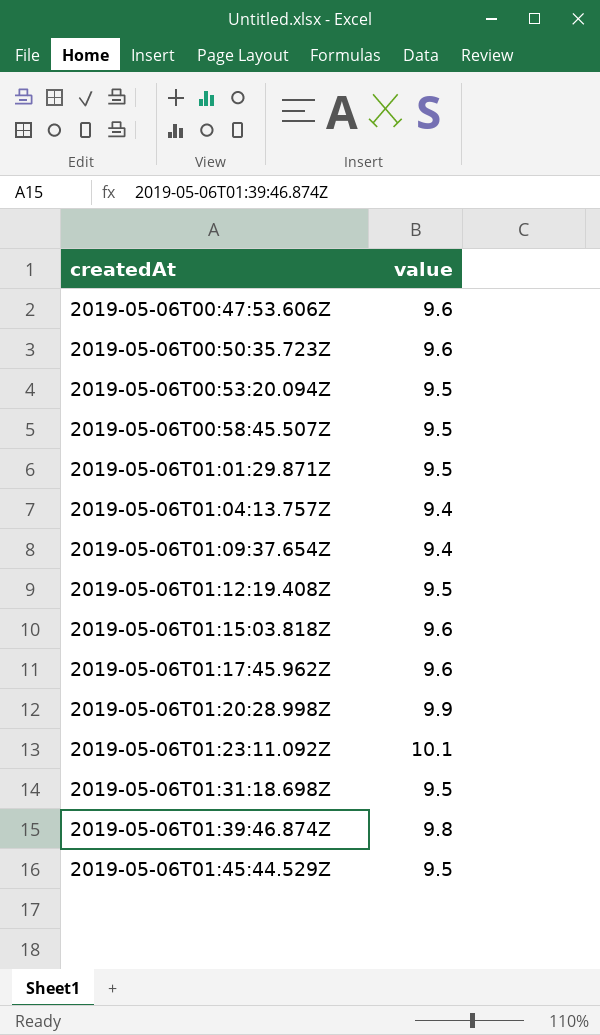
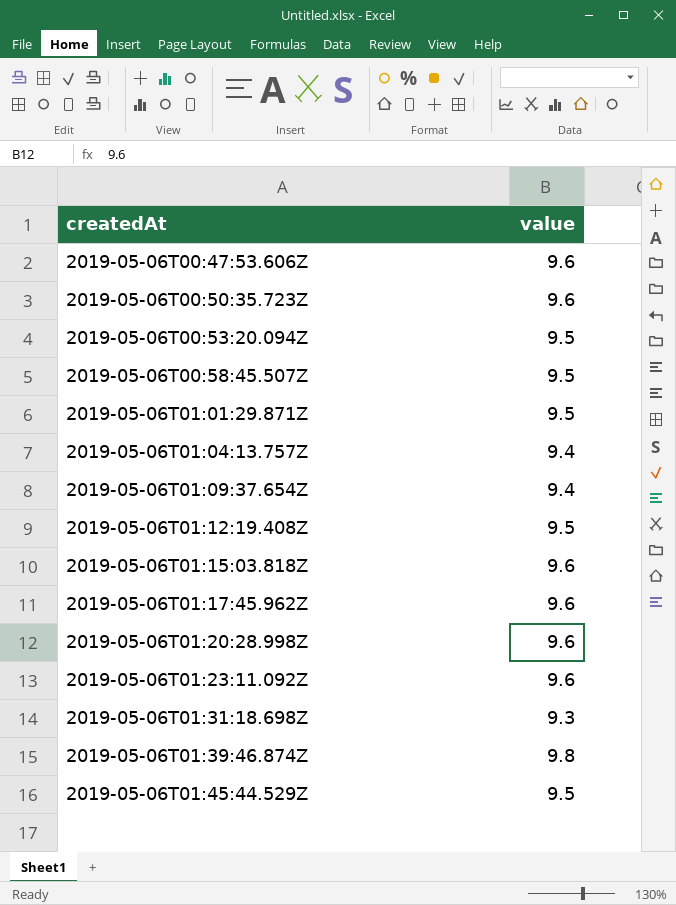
2019-05-06T01:20:28.998Z | value: 9.9 -> 9.6
2019-05-06T01:23:11.092Z | value: 10.1 -> 9.6
2019-05-06T01:31:18.698Z | value: 9.5 -> 9.3

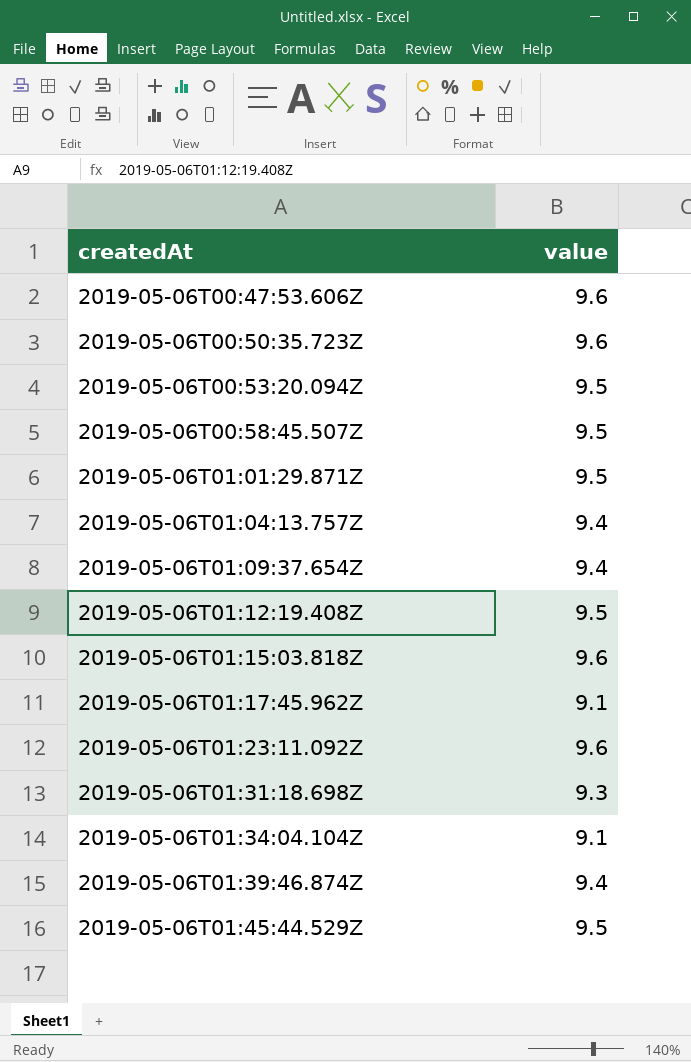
row 2019-05-06T01:20:28.998Z: 9.6 -> none
2019-05-06T01:17:45.962Z | value: 9.6 -> 9.1
row 2019-05-06T01:34:04.104Z: none -> 9.1
2019-05-06T01:39:46.874Z | value: 9.8 -> 9.4

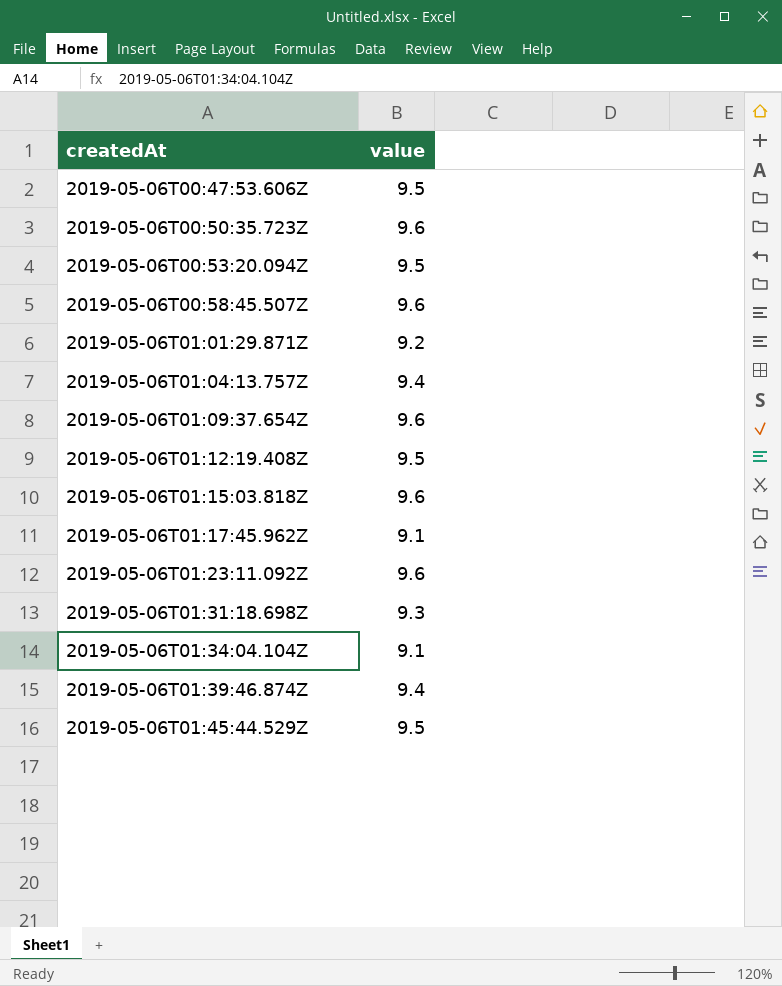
2019-05-06T00:47:53.606Z | value: 9.6 -> 9.5
2019-05-06T00:58:45.507Z | value: 9.5 -> 9.6
2019-05-06T01:01:29.871Z | value: 9.5 -> 9.2
2019-05-06T01:09:37.654Z | value: 9.4 -> 9.6

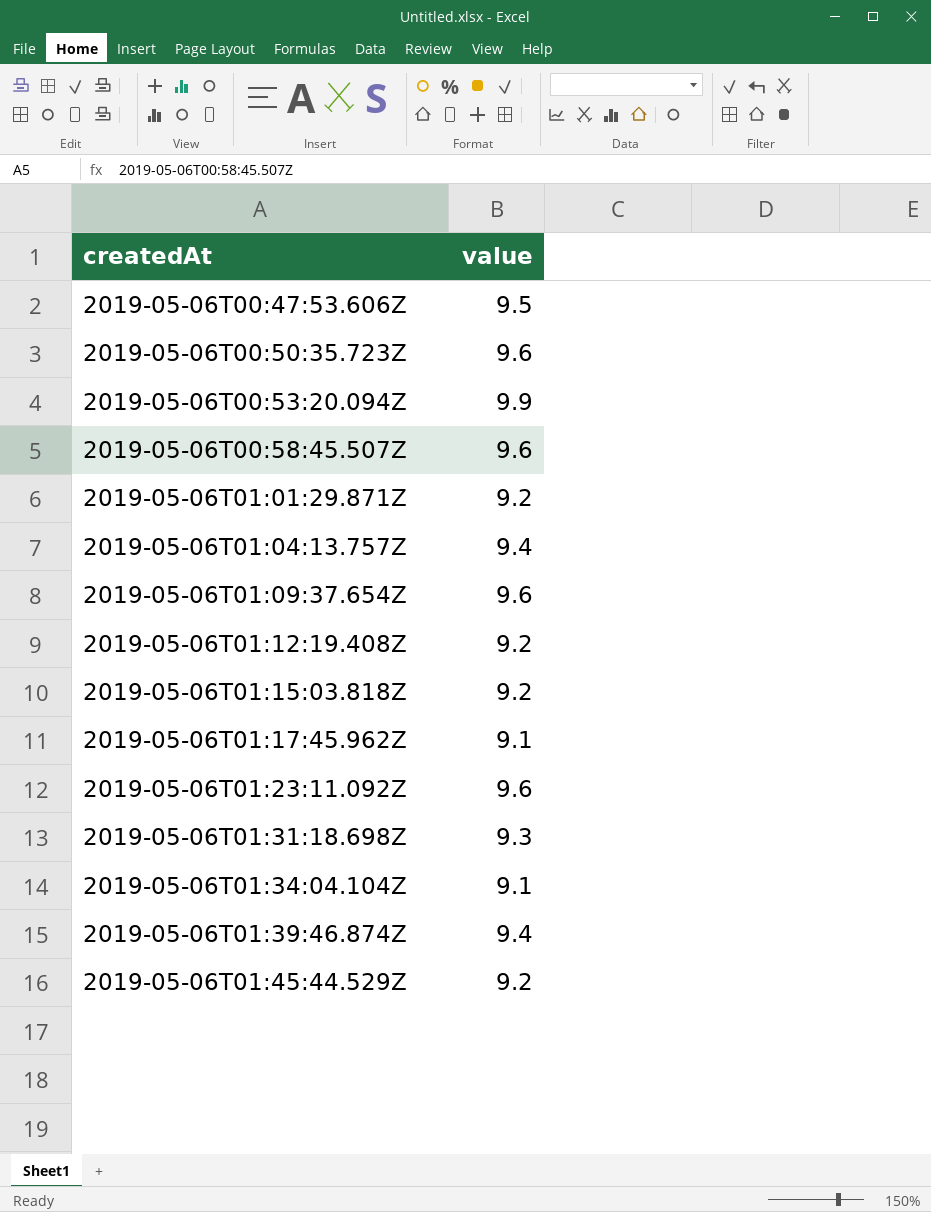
2019-05-06T00:53:20.094Z | value: 9.5 -> 9.9
2019-05-06T01:12:19.408Z | value: 9.5 -> 9.2
2019-05-06T01:15:03.818Z | value: 9.6 -> 9.2
2019-05-06T01:45:44.529Z | value: 9.5 -> 9.2

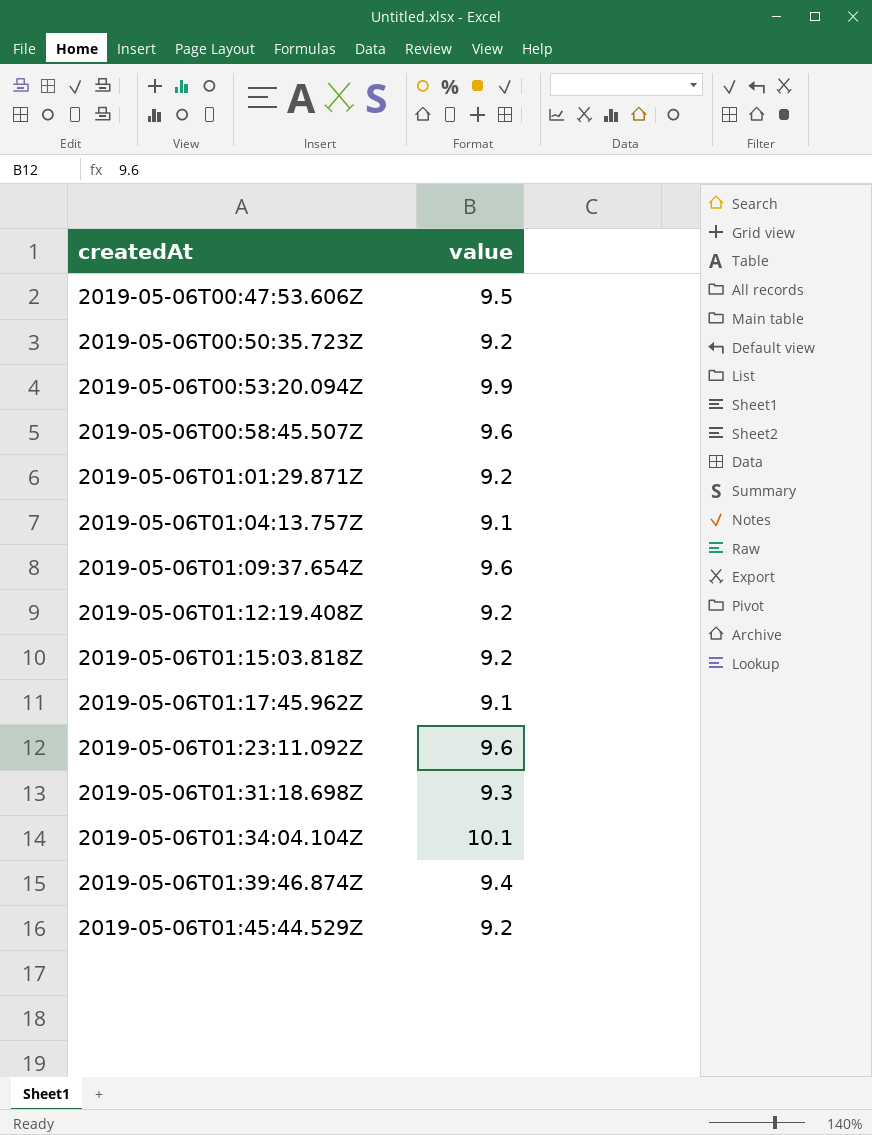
2019-05-06T00:50:35.723Z | value: 9.6 -> 9.2
2019-05-06T01:04:13.757Z | value: 9.4 -> 9.1
2019-05-06T01:34:04.104Z | value: 9.1 -> 10.1

